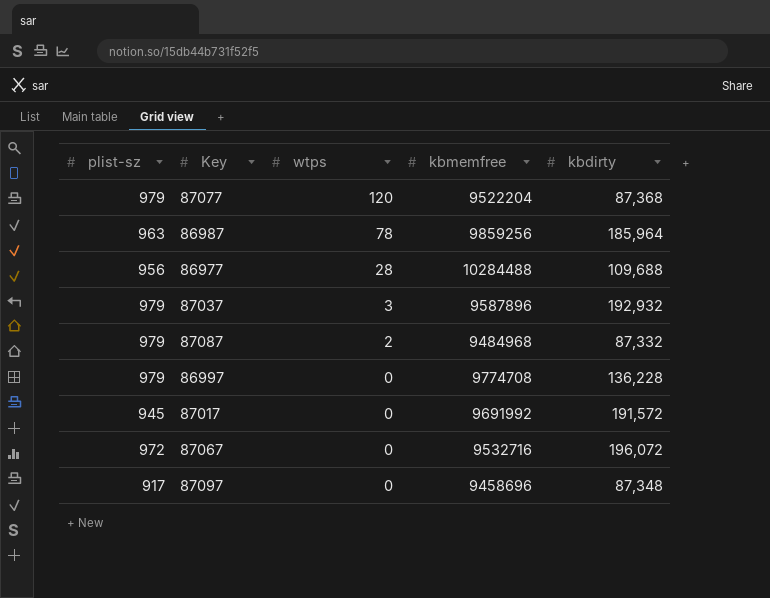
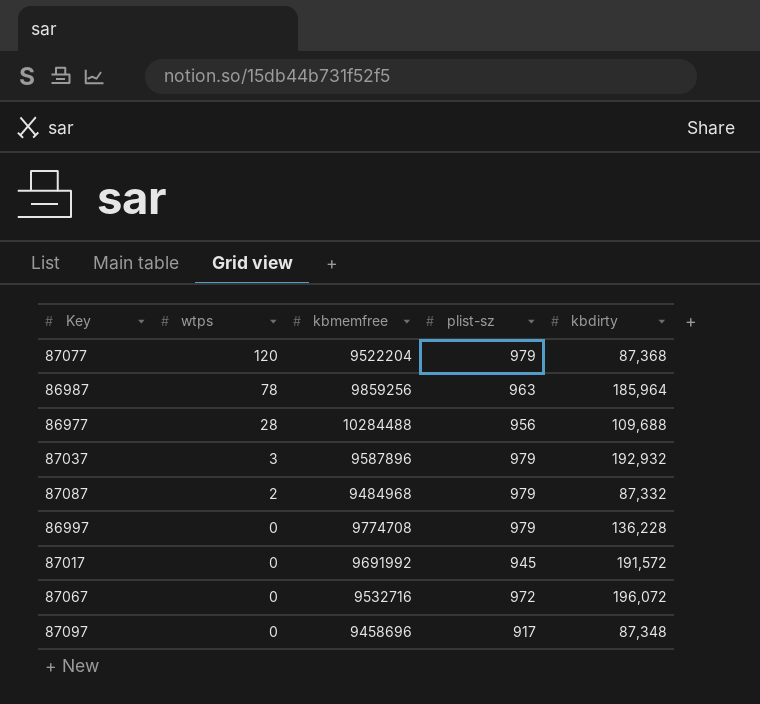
column plist-sz | position: 1 -> 4

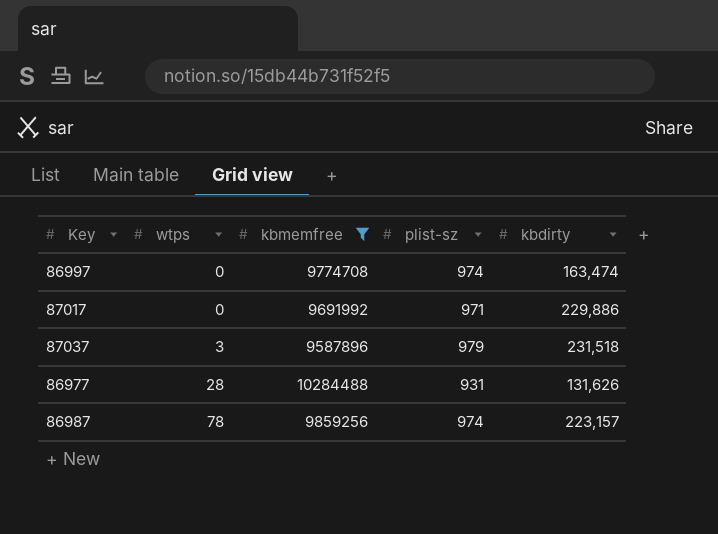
filter: none -> kbmemfree >= 9587896
row order: wtps descending -> wtps ascending
86997 | plist-sz: 979 -> 974
86997 | kbdirty: 136,228 -> 163,474
87017 | plist-sz: 945 -> 971
87017 | kbdirty: 191,572 -> 229,886
87037 | kbdirty: 192,932 -> 231,518
86977 | plist-sz: 956 -> 931
86977 | kbdirty: 109,688 -> 131,626
86987 | plist-sz: 963 -> 974
86987 | kbdirty: 185,964 -> 223,157

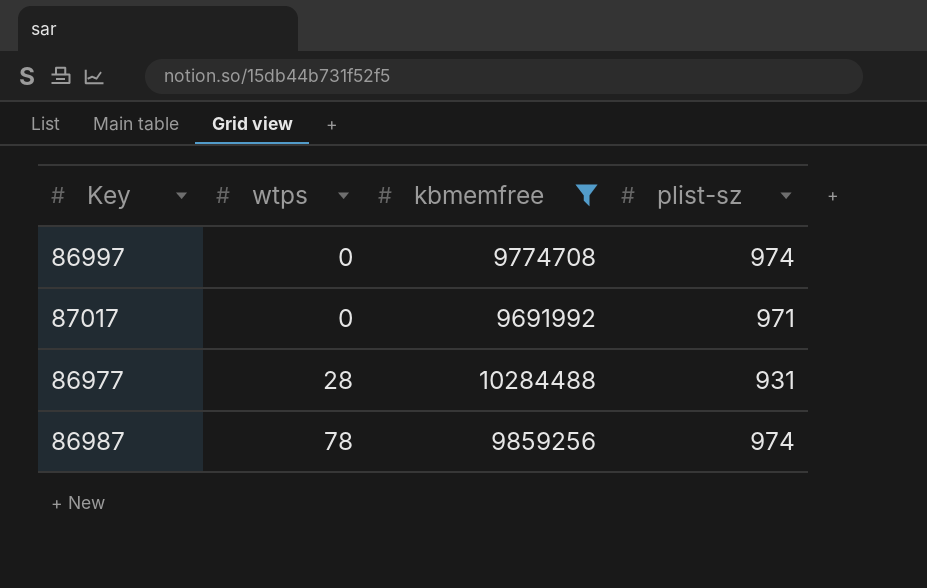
column kbdirty | position: 5 -> none
row 87037: 3 | 9587896 | 979 | 231,518 -> none

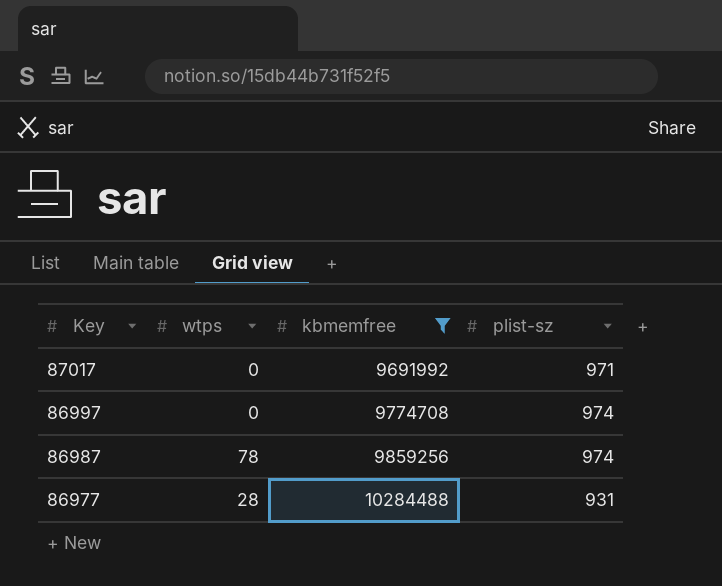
row order: wtps ascending -> Key descending

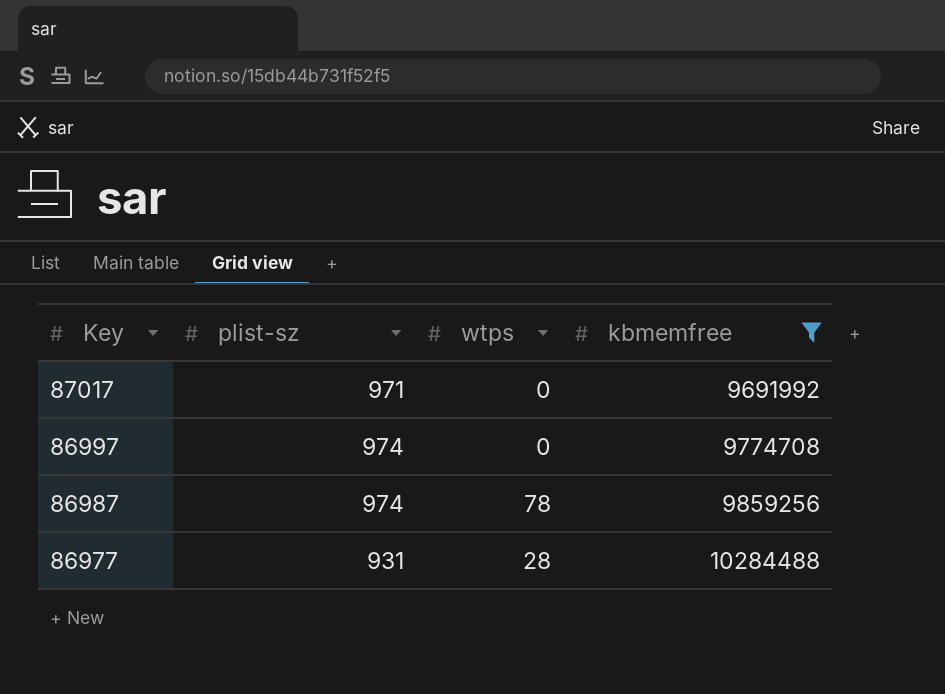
column plist-sz | position: 4 -> 2

